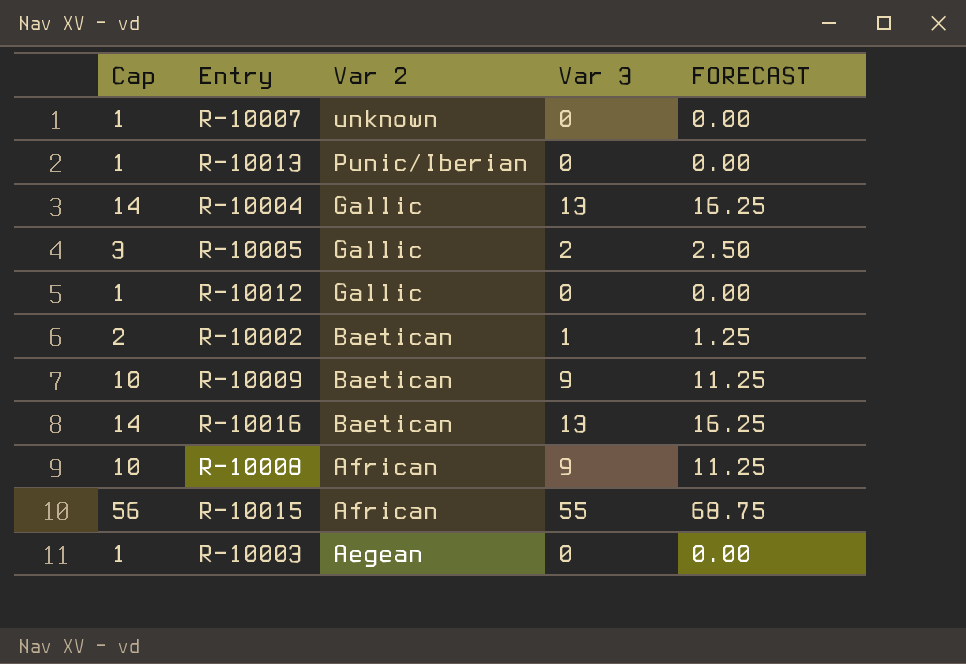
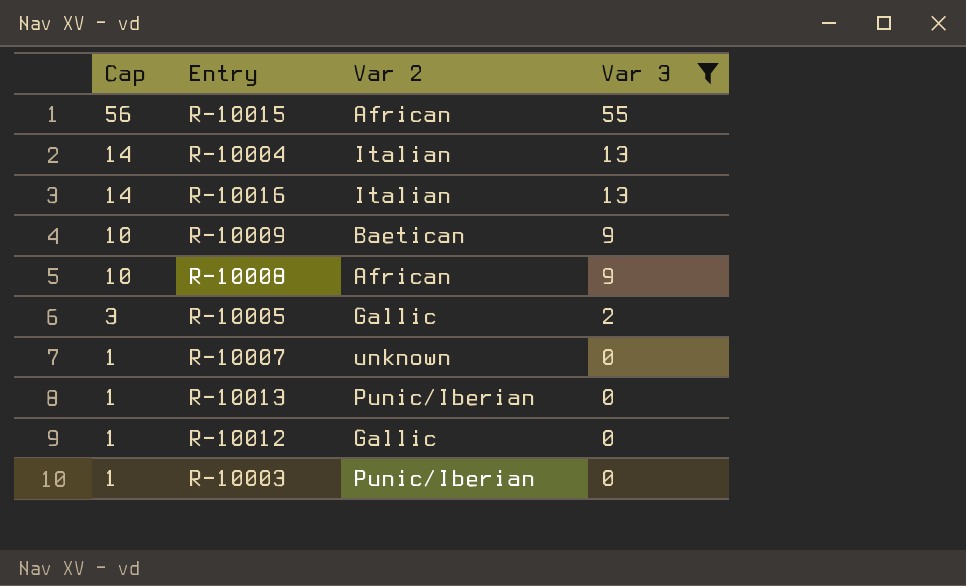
filter: none -> Var 3 != 1
row order: Var 2 descending -> Cap descending
column FORECAST | formula: [Var 3] * 1.25 -> none
R-10004 | Var 2: Gallic -> Italian
R-10016 | Var 2: Baetican -> Italian
R-10003 | Var 2: Aegean -> Punic/Iberian

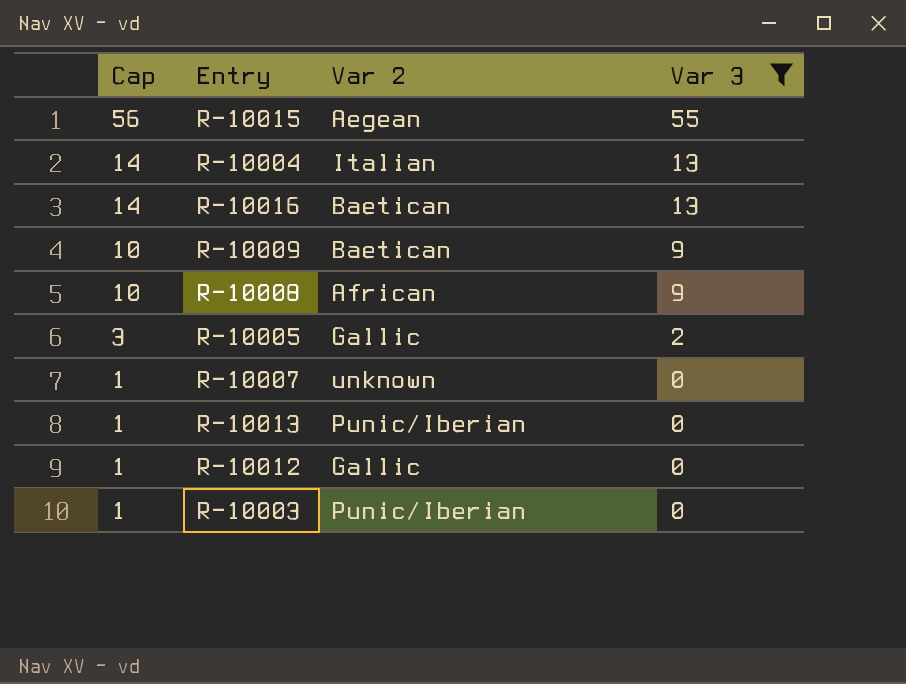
R-10015 | Var 2: African -> Aegean
R-10016 | Var 2: Italian -> Baetican

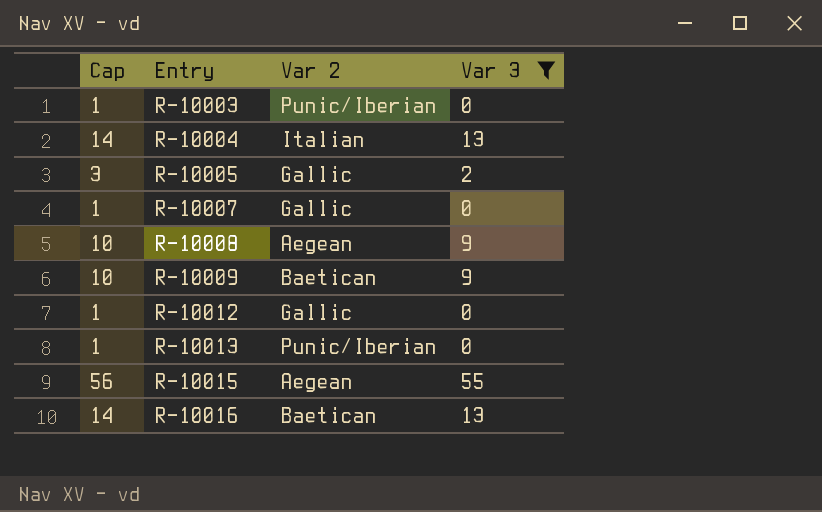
row order: Cap descending -> Entry ascending
R-10007 | Var 2: unknown -> Gallic
R-10008 | Var 2: African -> Aegean

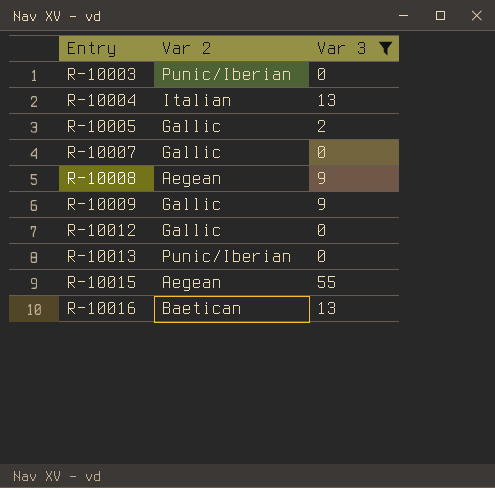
column Cap | formula: [Var 3] + 1 -> none
R-10009 | Var 2: Baetican -> Gallic

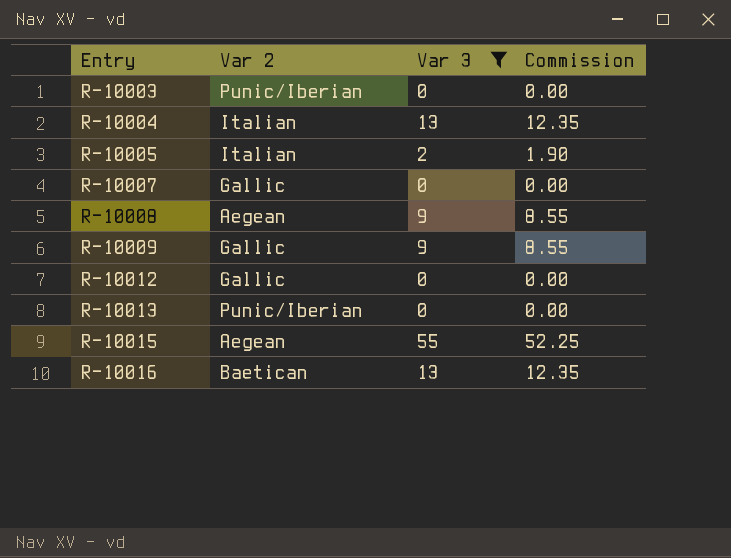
column Commission | formula: none -> [Var 3] * 0.95
R-10005 | Var 2: Gallic -> Italian

